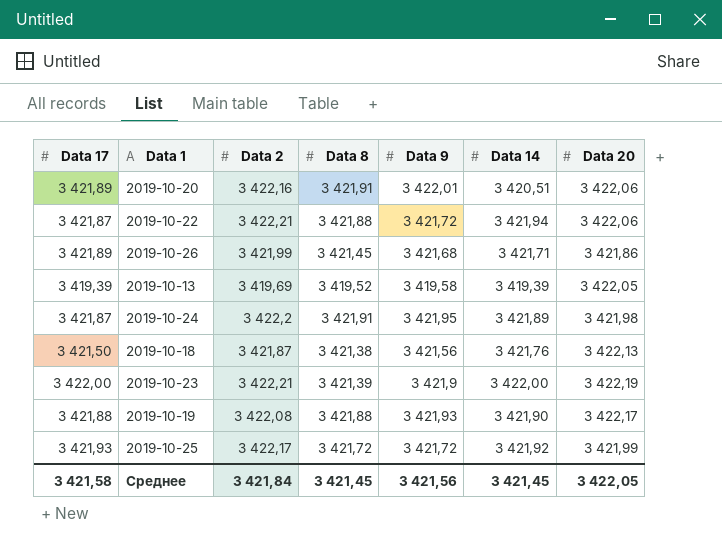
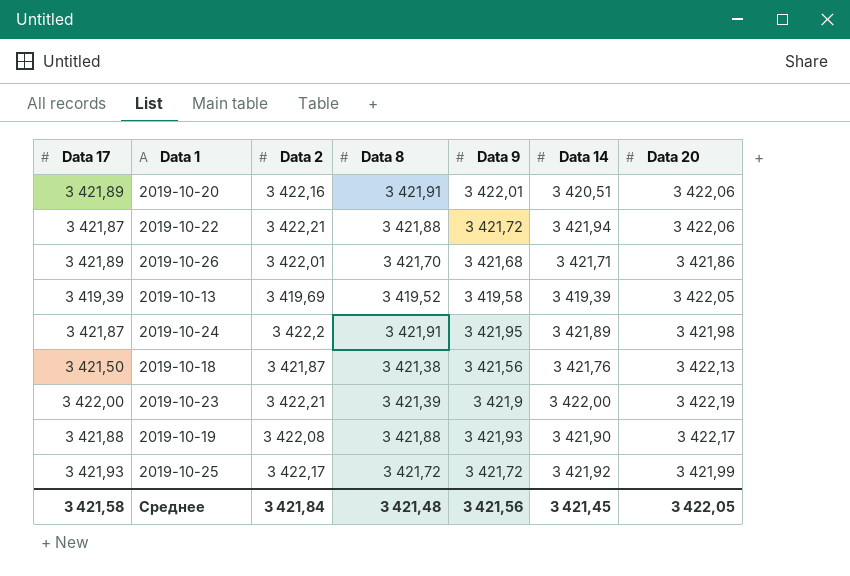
2019-10-26 | Data 2: 3 421,99 -> 3 422,01
2019-10-26 | Data 8: 3 421,45 -> 3 421,70
Среднее | Data 8: 3 421,45 -> 3 421,48

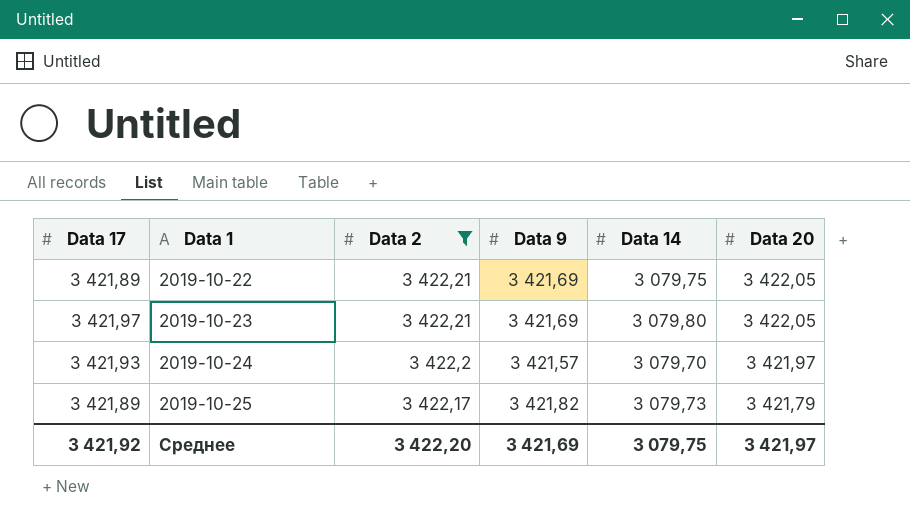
filter: none -> Data 2 >= 3 422,17
row order: none -> Data 1 ascending
column Data 8 | position: 4 -> none
2019-10-22 | Data 17: 3 421,87 -> 3 421,89
2019-10-22 | Data 9: 3 421,72 -> 3 421,69
2019-10-22 | Data 14: 3 421,94 -> 3 079,75
2019-10-22 | Data 20: 3 422,06 -> 3 422,05
2019-10-23 | Data 17: 3 422,00 -> 3 421,97
2019-10-23 | Data 9: 3 421,9 -> 3 421,69
2019-10-23 | Data 14: 3 422,00 -> 3 079,80
2019-10-23 | Data 20: 3 422,19 -> 3 422,05
2019-10-24 | Data 17: 3 421,87 -> 3 421,93
2019-10-24 | Data 9: 3 421,95 -> 3 421,57
2019-10-24 | Data 14: 3 421,89 -> 3 079,70
2019-10-24 | Data 20: 3 421,98 -> 3 421,97
2019-10-25 | Data 17: 3 421,93 -> 3 421,89
2019-10-25 | Data 9: 3 421,72 -> 3 421,82
2019-10-25 | Data 14: 3 421,92 -> 3 079,73
2019-10-25 | Data 20: 3 421,99 -> 3 421,79
Среднее | Data 17: 3 421,58 -> 3 421,92
Среднее | Data 2: 3 421,84 -> 3 422,20
Среднее | Data 9: 3 421,56 -> 3 421,69
Среднее | Data 14: 3 421,45 -> 3 079,75
Среднее | Data 20: 3 422,05 -> 3 421,97

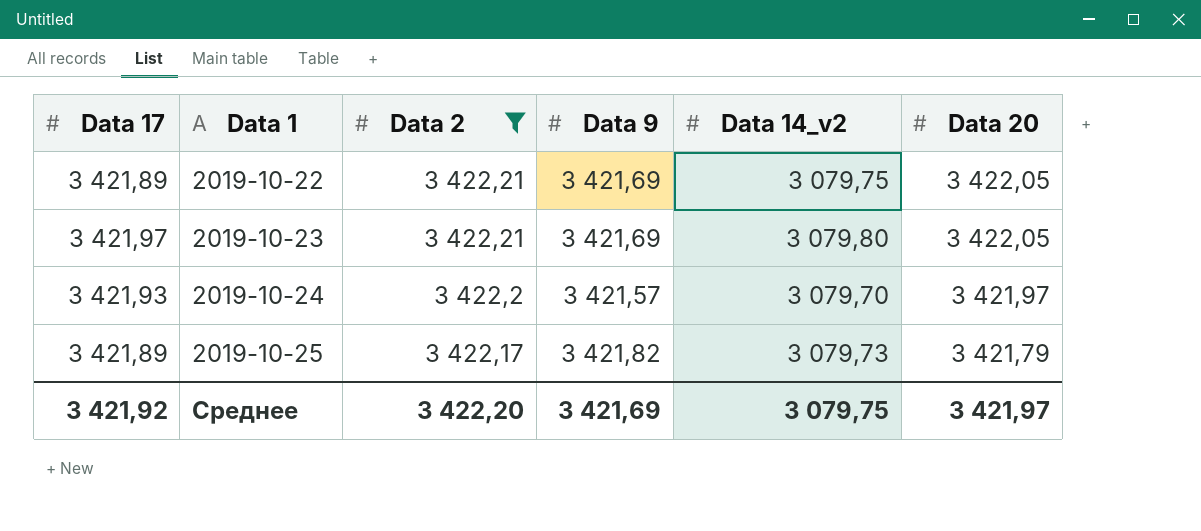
column name: Data 14 -> Data 14_v2

